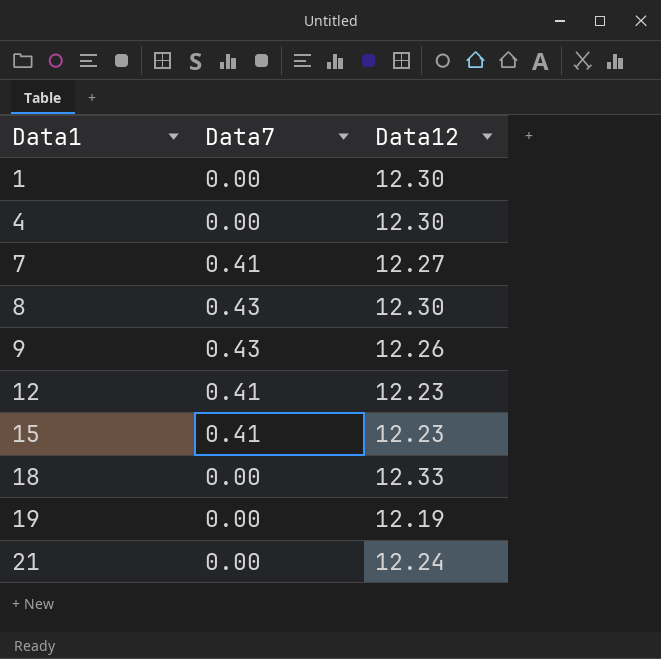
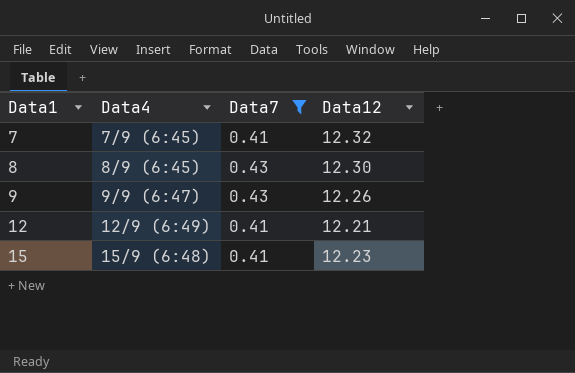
filter: none -> Data7 != 0.00
column Data4 | position: none -> 2
7 | Data12: 12.27 -> 12.32
12 | Data12: 12.23 -> 12.21

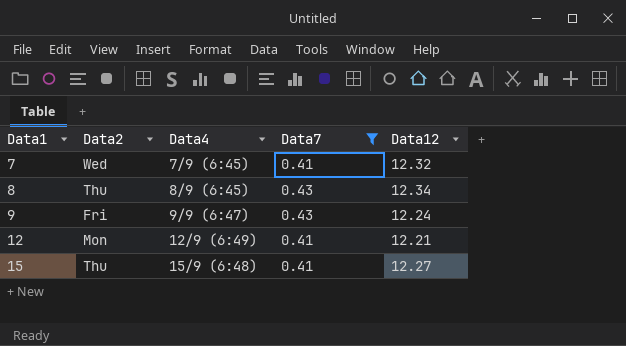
column Data2 | position: none -> 2
8 | Data12: 12.30 -> 12.34
9 | Data12: 12.26 -> 12.24
15 | Data12: 12.23 -> 12.27

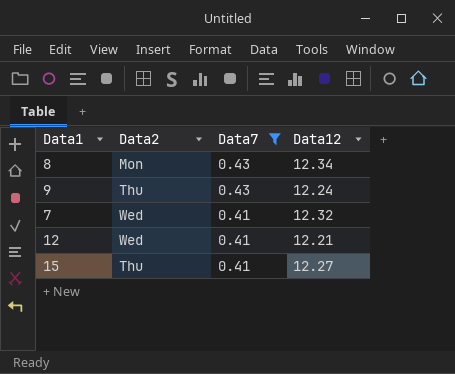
row order: Data1 ascending -> Data7 descending
column Data4 | position: 3 -> none
8 | Data2: Thu -> Mon
9 | Data2: Fri -> Thu
12 | Data2: Mon -> Wed

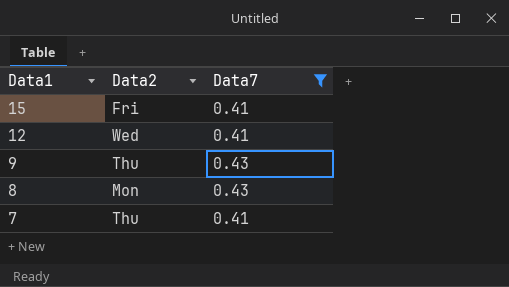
row order: Data7 descending -> Data1 descending
column Data12 | position: 4 -> none
15 | Data2: Thu -> Fri
7 | Data2: Wed -> Thu

